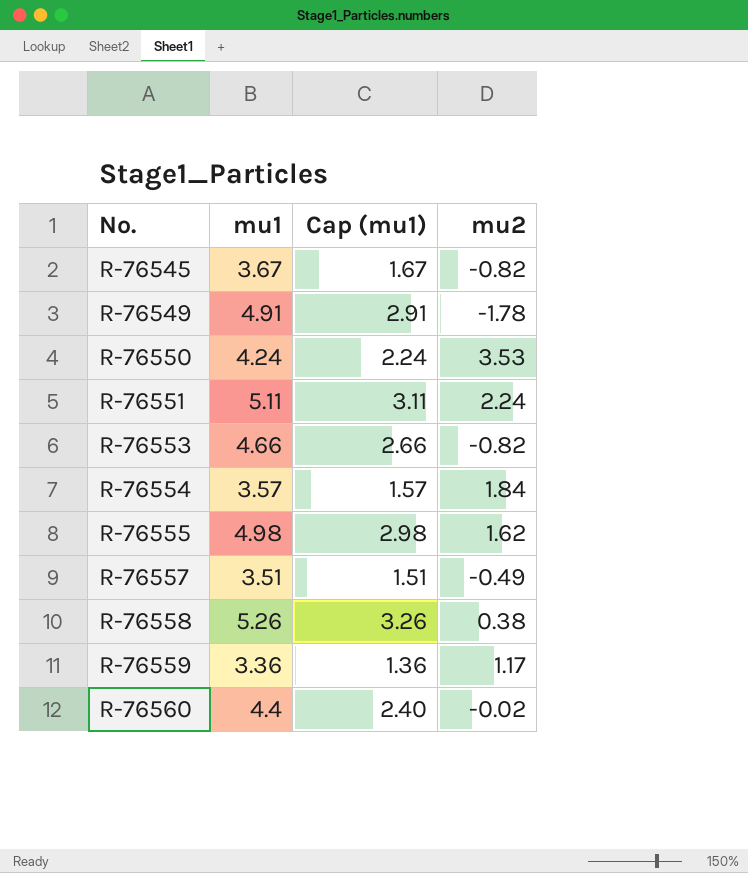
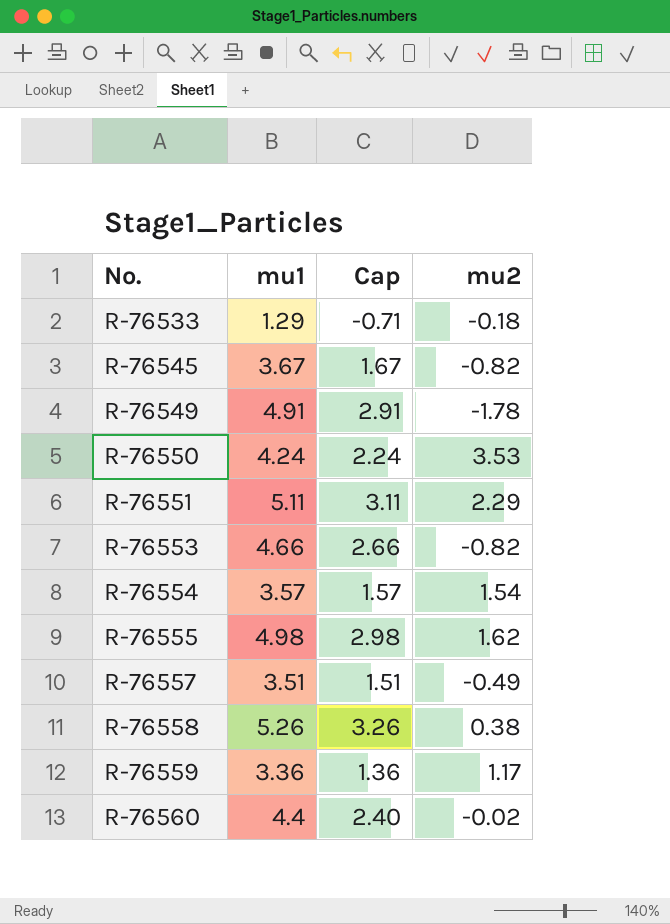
column name: Cap (mu1) -> Cap
row R-76533: none -> 1.29 | -0.71 | -0.18
R-76551 | mu2: 2.24 -> 2.29
R-76554 | mu2: 1.84 -> 1.54

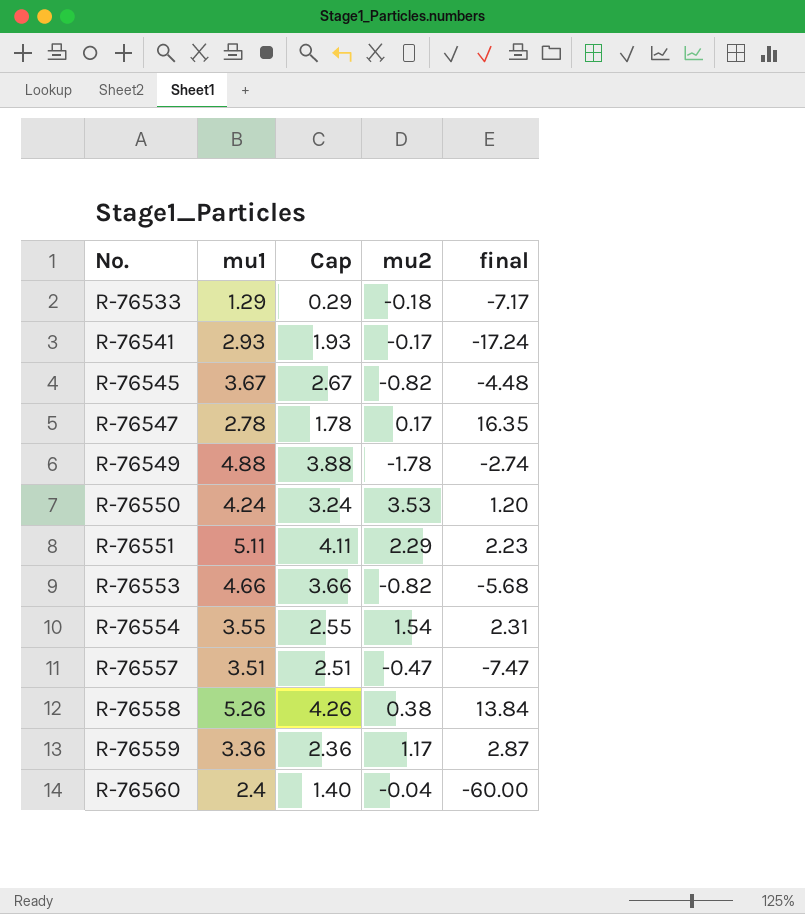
column Cap | formula: [mu1] - 2 -> [mu1] - 1
column final | formula: none -> [mu1] / [mu2]
row R-76555: 4.98 | 2.98 | 1.62 -> none
row R-76541: none -> 2.93 | 1.93 | -0.17 | -17.24
row R-76547: none -> 2.78 | 1.78 | 0.17 | 16.35
R-76549 | mu1: 4.91 -> 4.88
R-76554 | mu1: 3.57 -> 3.55
R-76557 | mu2: -0.49 -> -0.47
R-76560 | mu1: 4.4 -> 2.4
R-76560 | mu2: -0.02 -> -0.04

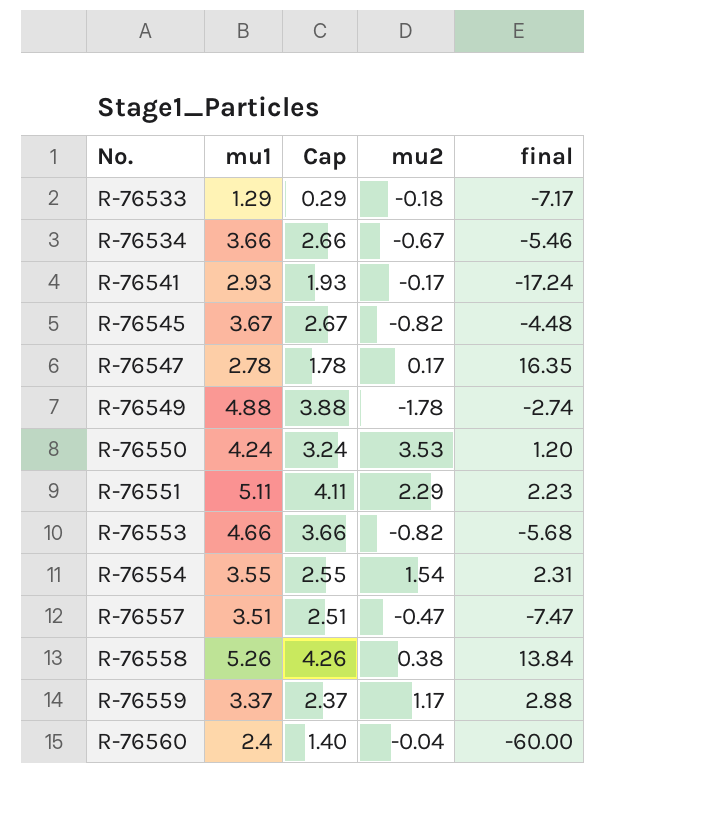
row R-76534: none -> 3.66 | 2.66 | -0.67 | -5.46
R-76559 | mu1: 3.36 -> 3.37
R-76559 | Cap: 2.36 -> 2.37
R-76559 | final: 2.87 -> 2.88

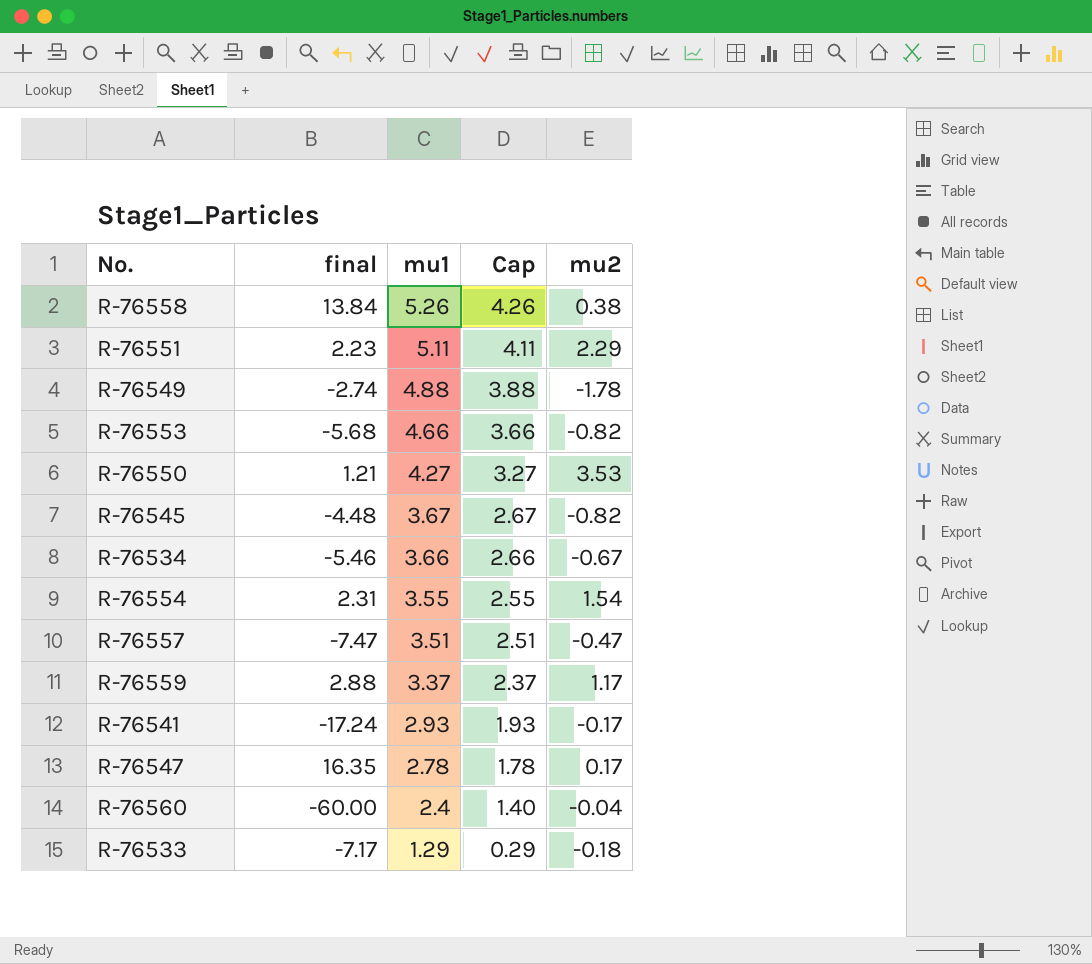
row order: No. ascending -> mu1 descending
column final | position: 5 -> 2
R-76550 | final: 1.20 -> 1.21
R-76550 | mu1: 4.24 -> 4.27
R-76550 | Cap: 3.24 -> 3.27

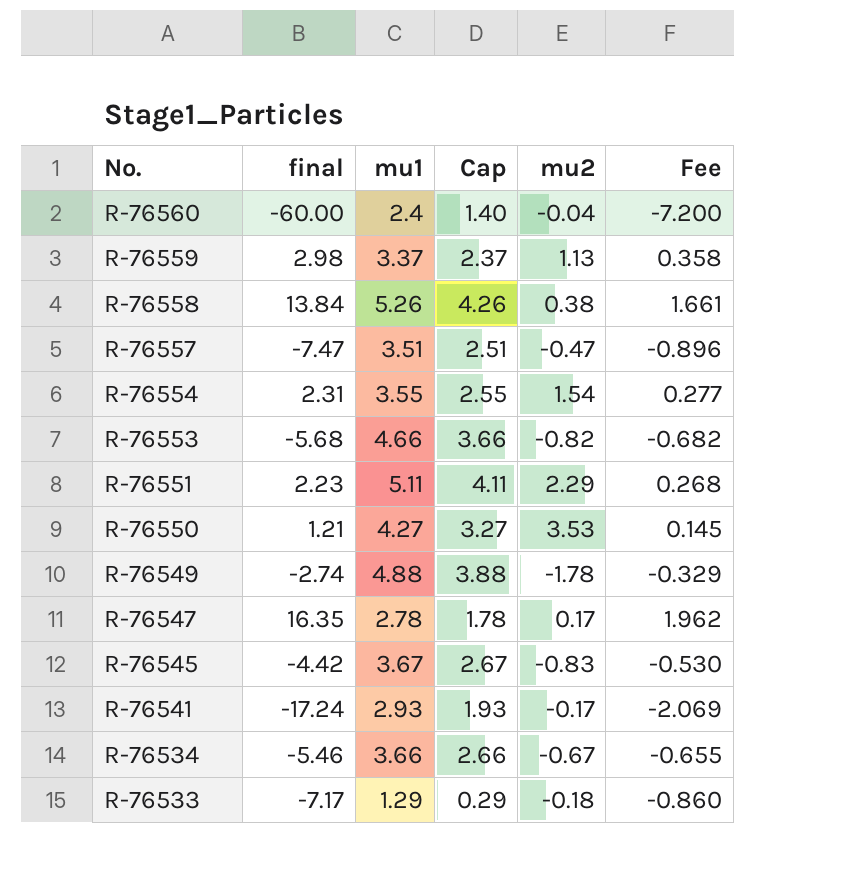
row order: mu1 descending -> No. descending
column Fee | formula: none -> [final] * 0.12
R-76559 | final: 2.88 -> 2.98
R-76559 | mu2: 1.17 -> 1.13
R-76545 | final: -4.48 -> -4.42
R-76545 | mu2: -0.82 -> -0.83

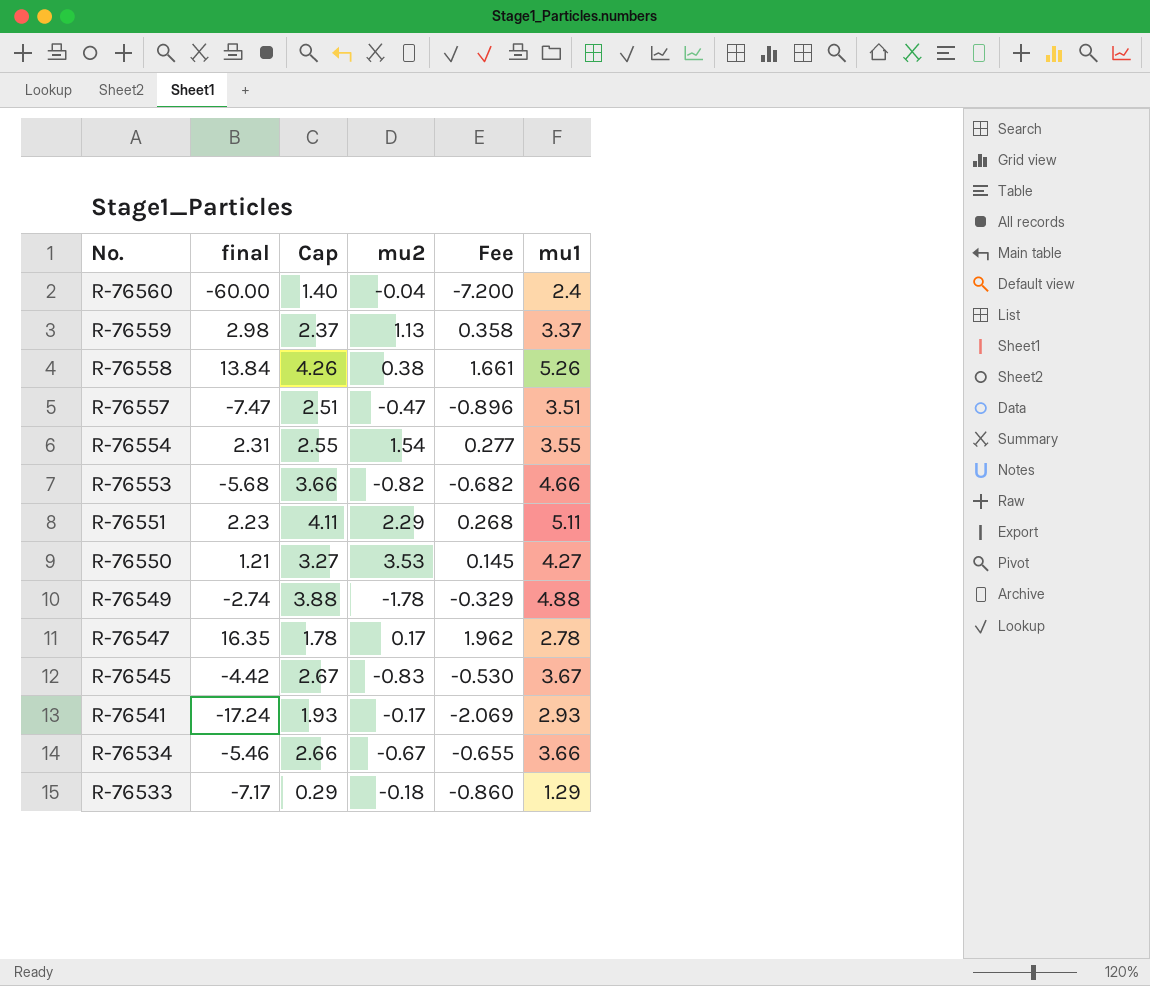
column mu1 | position: 3 -> 6

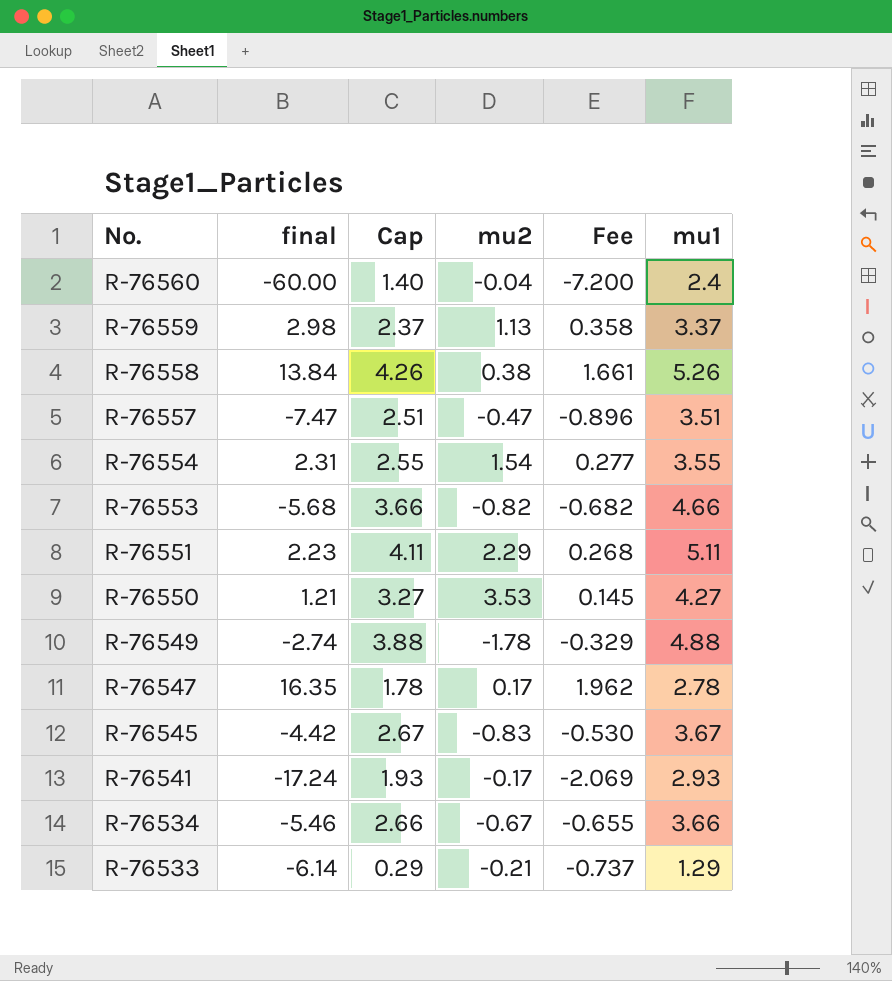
R-76533 | final: -7.17 -> -6.14
R-76533 | mu2: -0.18 -> -0.21
R-76533 | Fee: -0.860 -> -0.737

